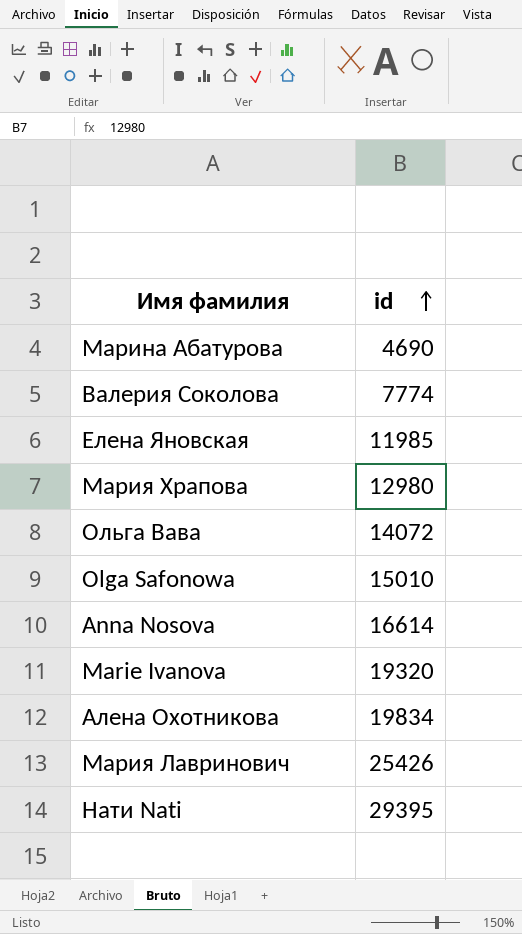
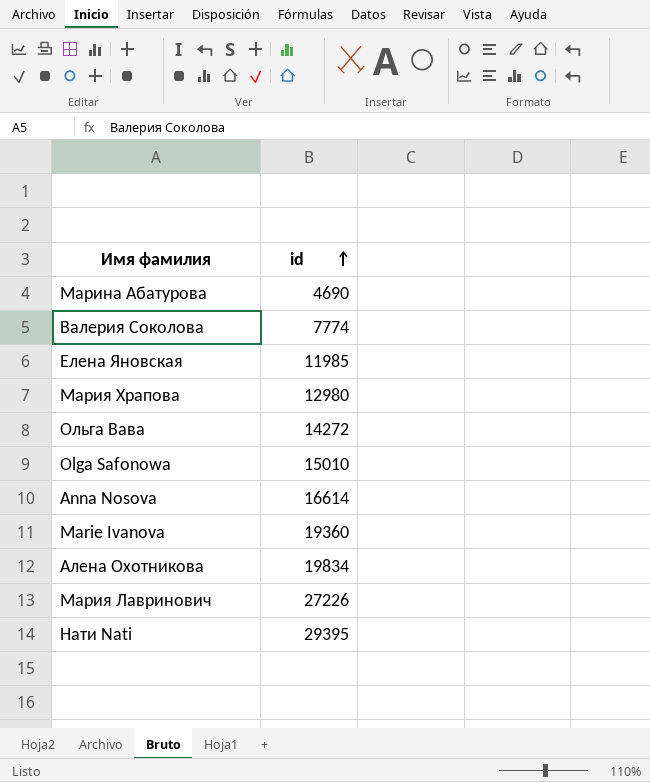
Ольга Вава | id: 14072 -> 14272
Marie Ivanova | id: 19320 -> 19360
Мария Лавринович | id: 25426 -> 27226

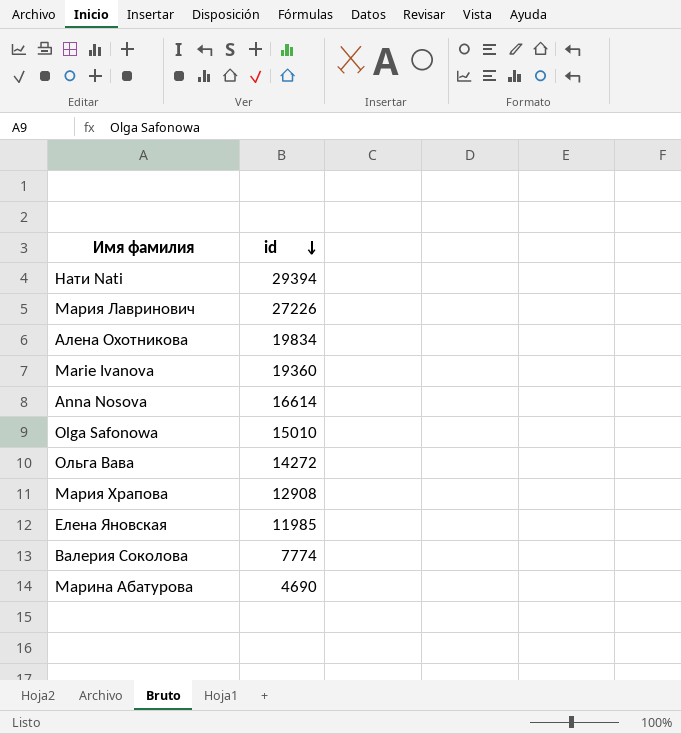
row order: id ascending -> id descending
Нати Nati | id: 29395 -> 29394
Мария Храпова | id: 12980 -> 12908

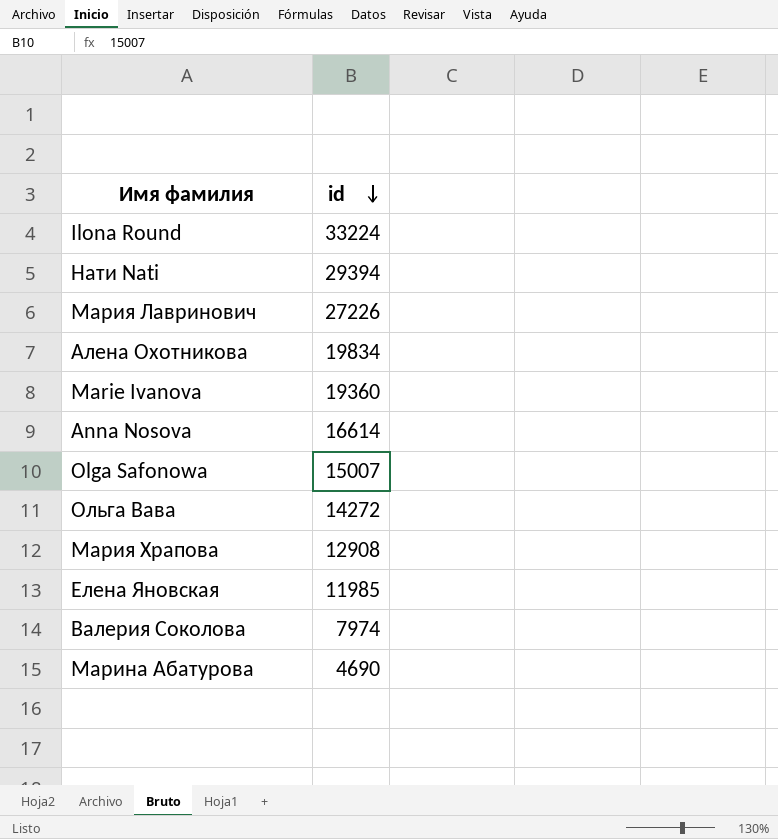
row Ilona Round: none -> 33224
Olga Safonowa | id: 15010 -> 15007
Валерия Соколова | id: 7774 -> 7974

